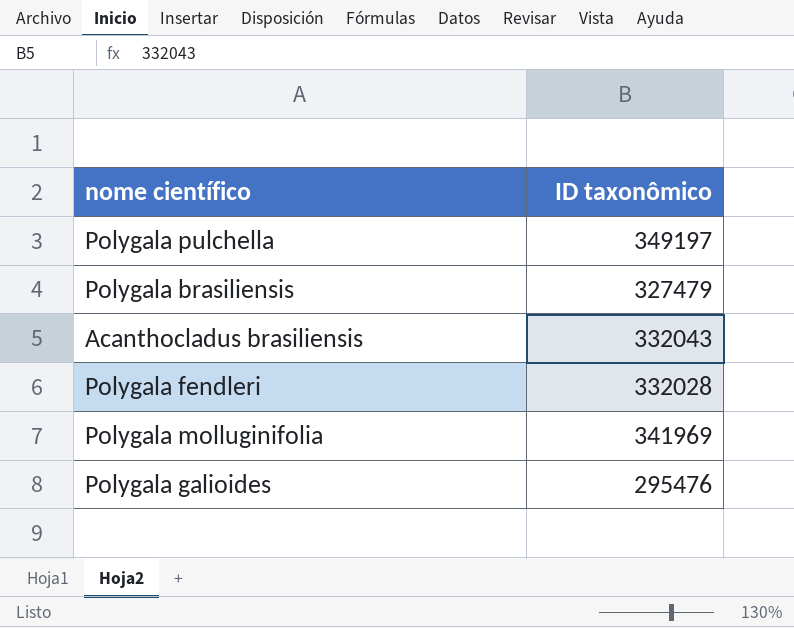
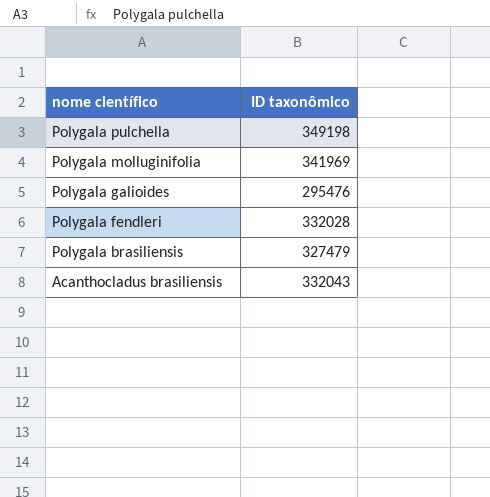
row order: none -> nome científico descending
Polygala pulchella | ID taxonômico: 349197 -> 349198

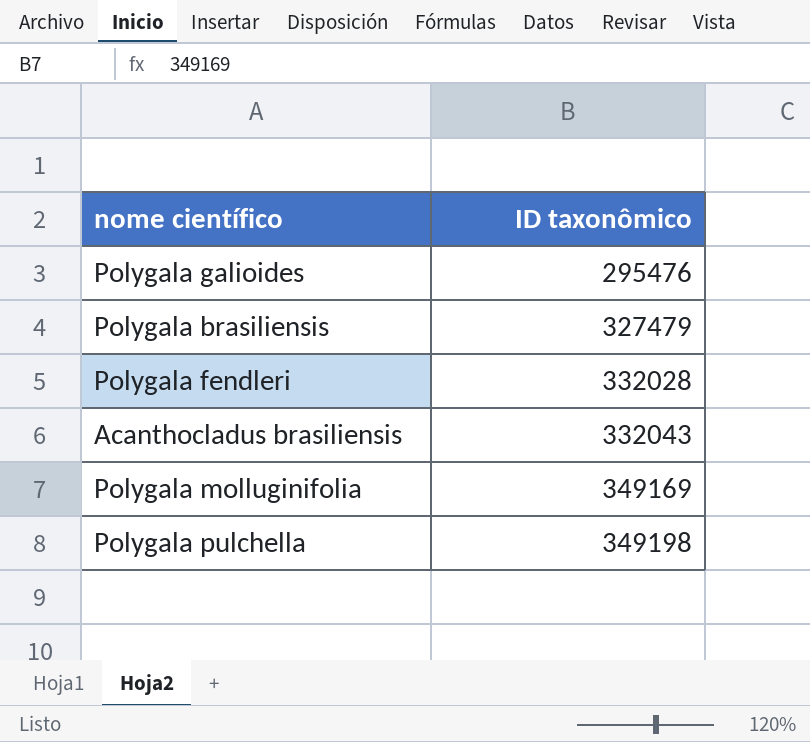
row order: nome científico descending -> ID taxonômico ascending
Polygala molluginifolia | ID taxonômico: 341969 -> 349169

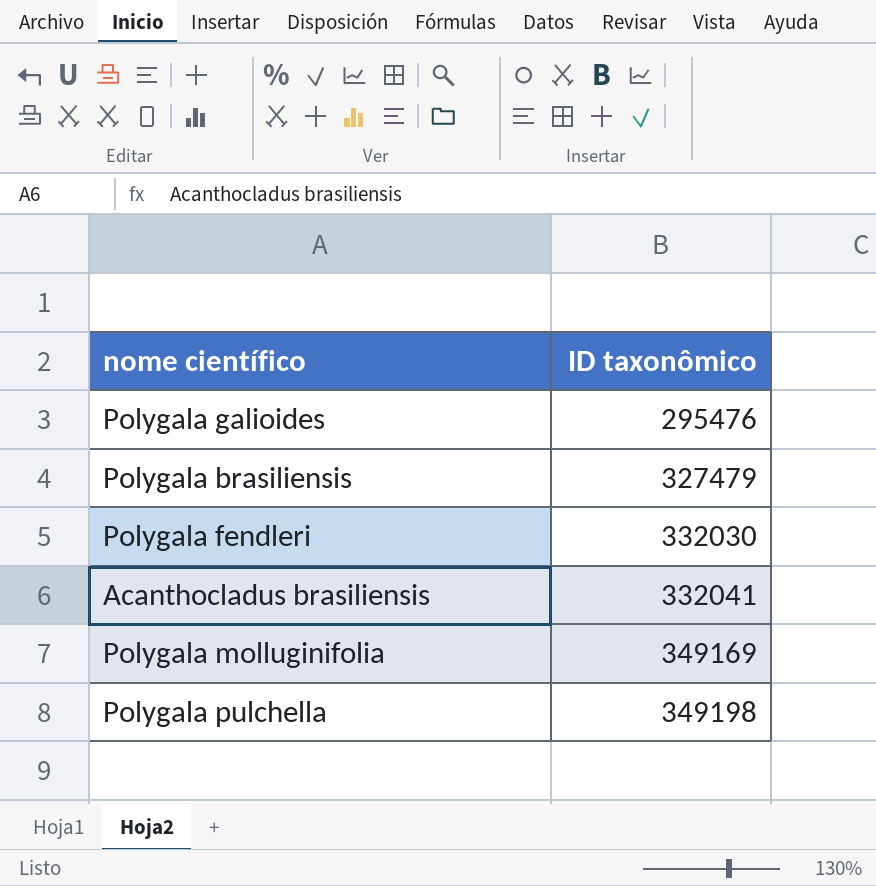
Polygala fendleri | ID taxonômico: 332028 -> 332030
Acanthocladus brasiliensis | ID taxonômico: 332043 -> 332041

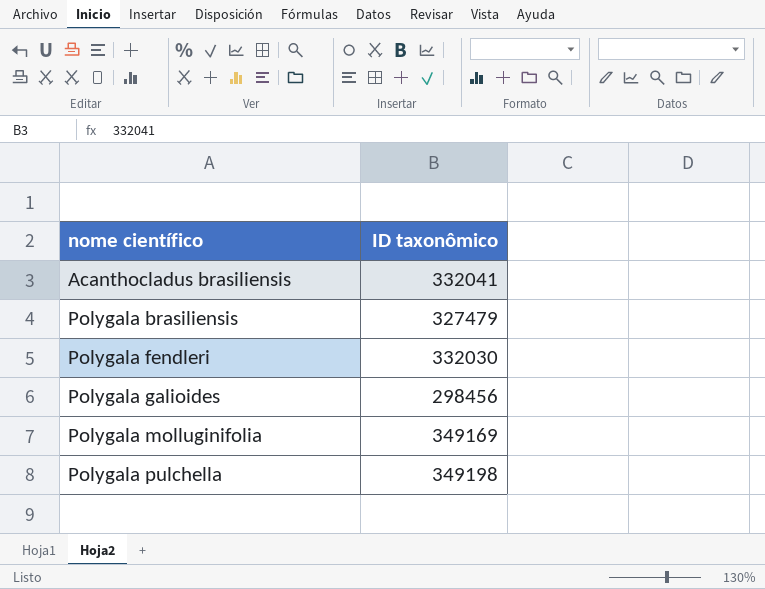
row order: ID taxonômico ascending -> nome científico ascending
Polygala galioides | ID taxonômico: 295476 -> 298456

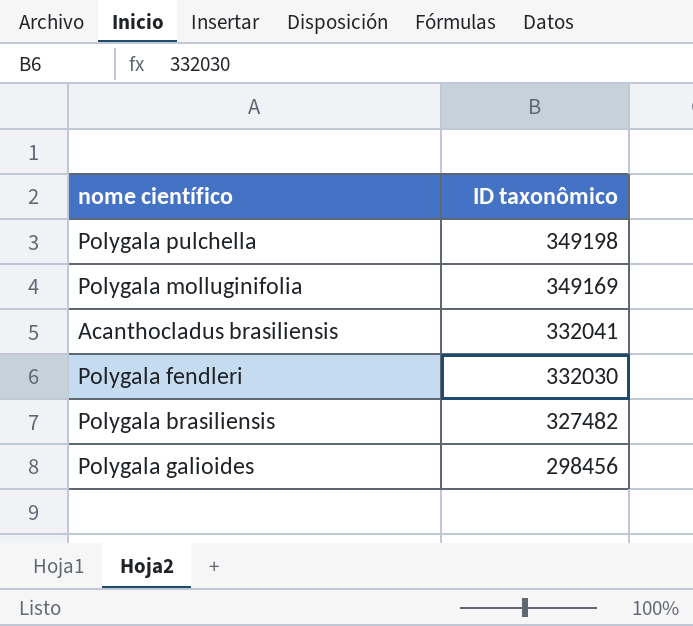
row order: nome científico ascending -> ID taxonômico descending
Polygala brasiliensis | ID taxonômico: 327479 -> 327482

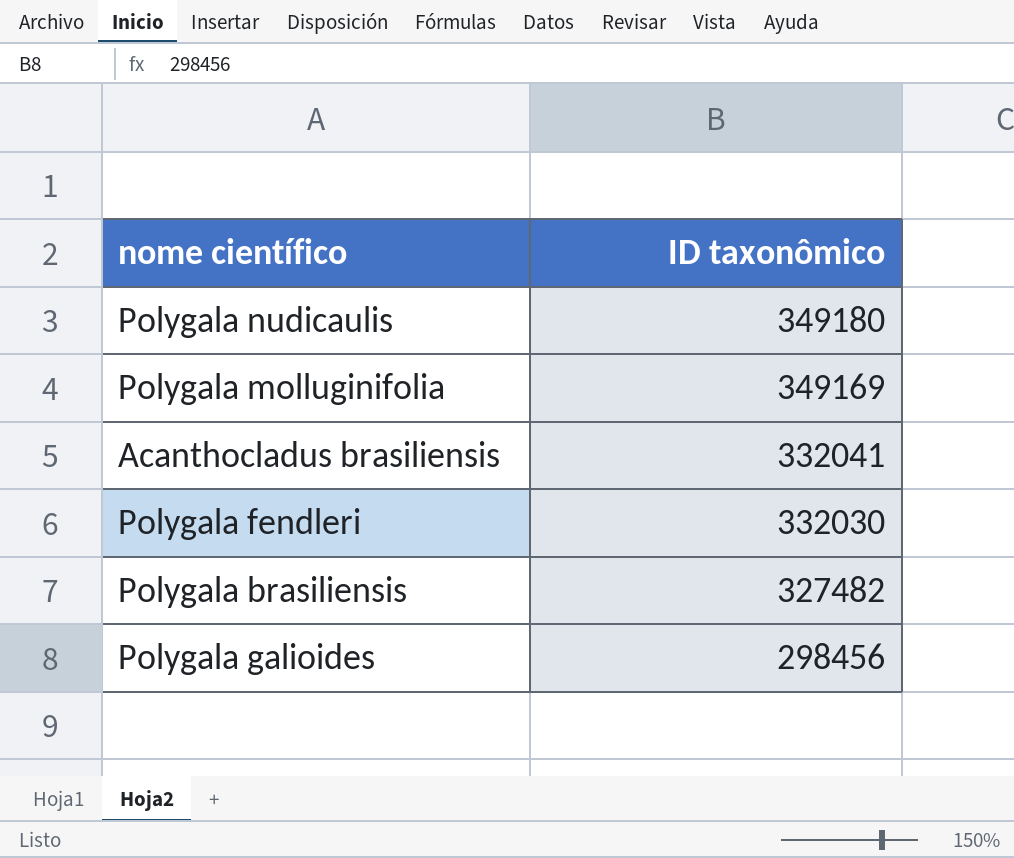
row Polygala pulchella: 349198 -> none
row Polygala nudicaulis: none -> 349180

